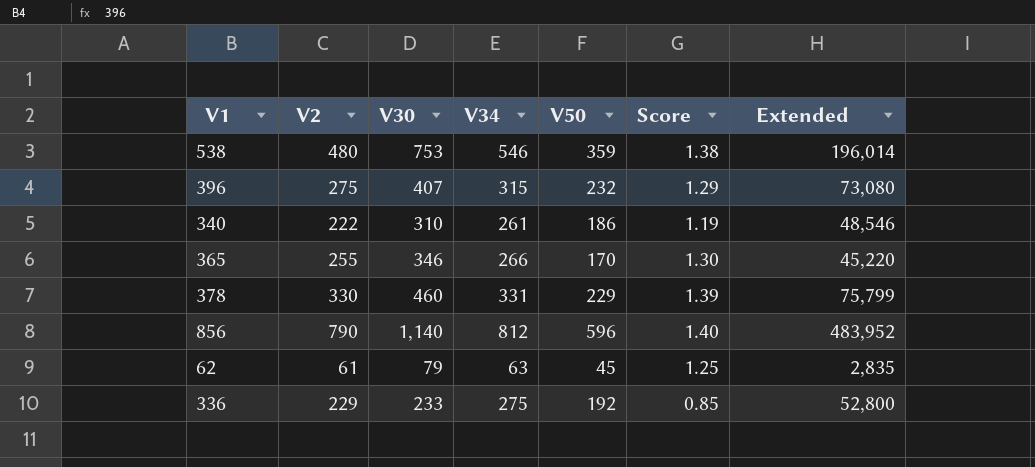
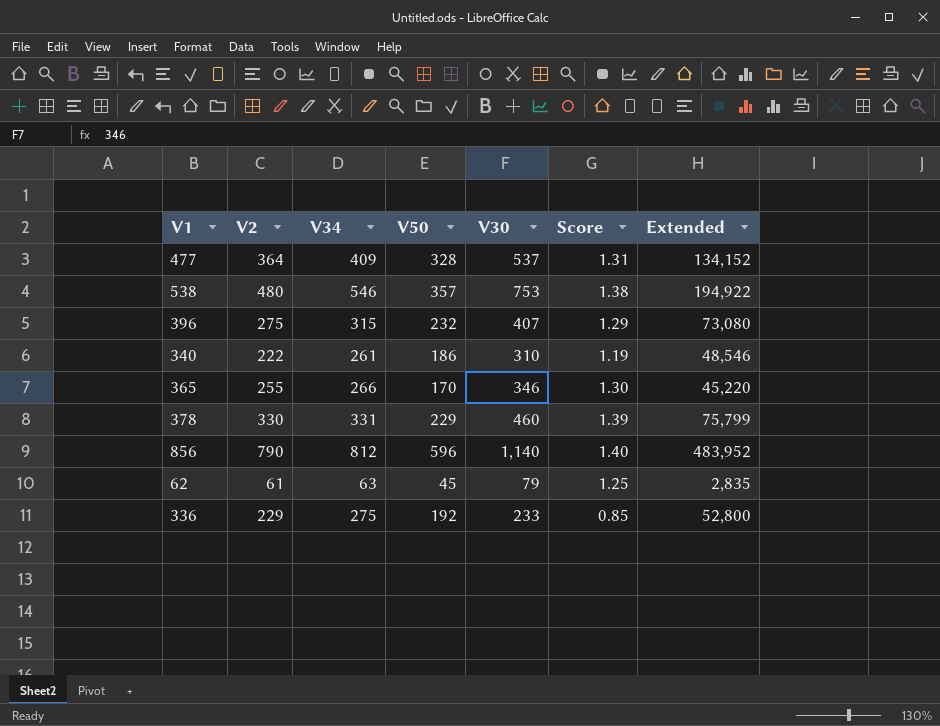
column V30 | position: 3 -> 5
row 477: none -> 364 | 409 | 328 | 537 | 1.31 | 134,152
538 | V50: 359 -> 357
538 | Extended: 196,014 -> 194,922

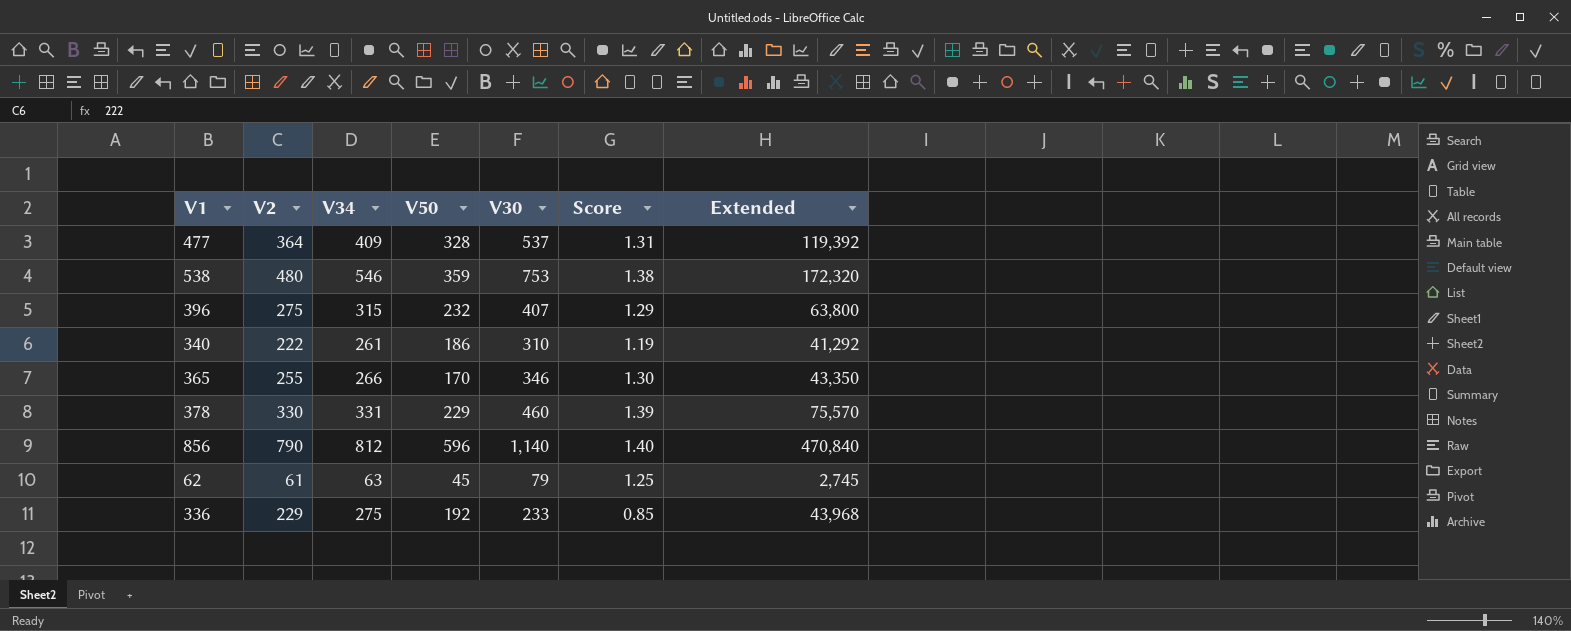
column Extended | formula: [V34] * [V50] -> [V2] * [V50]
538 | V50: 357 -> 359

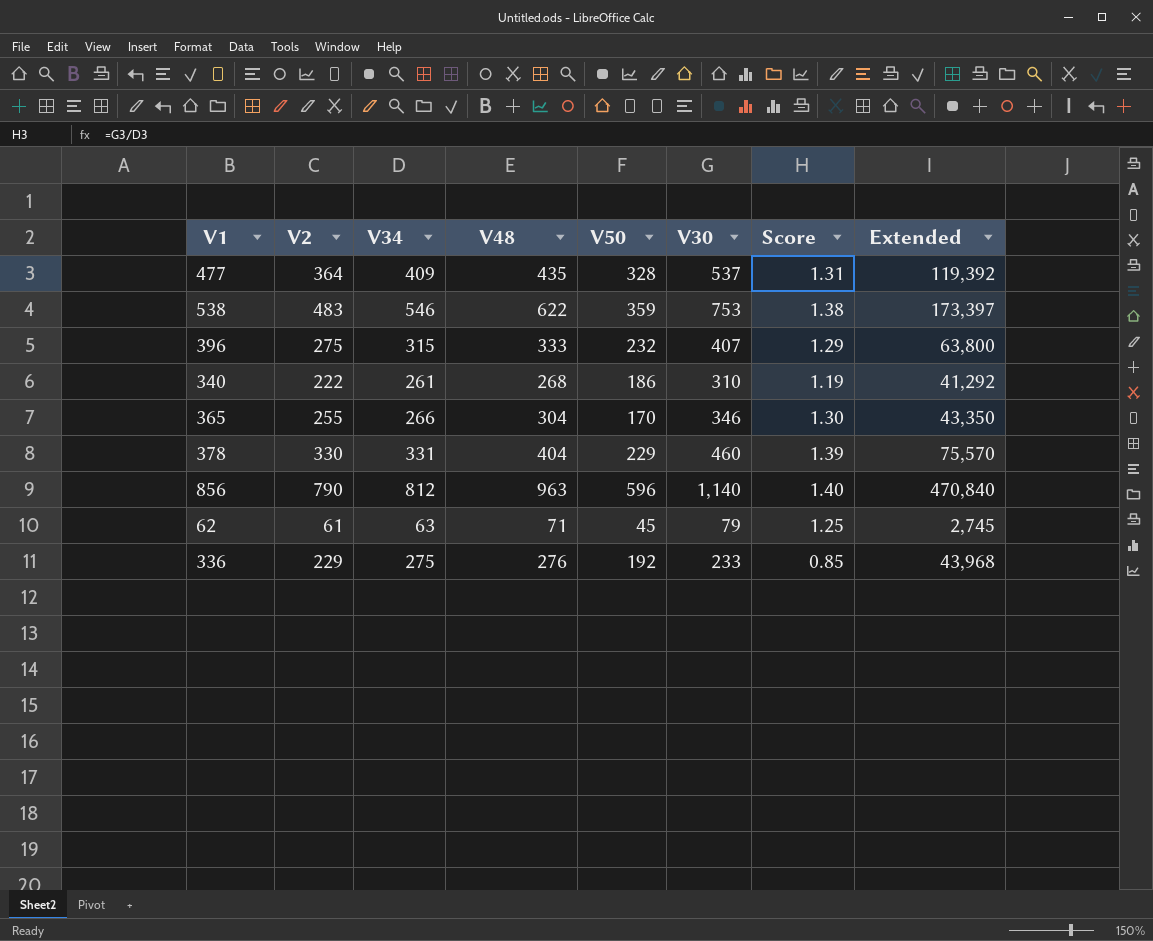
column V48 | position: none -> 4
538 | V2: 480 -> 483
538 | Extended: 172,320 -> 173,397

